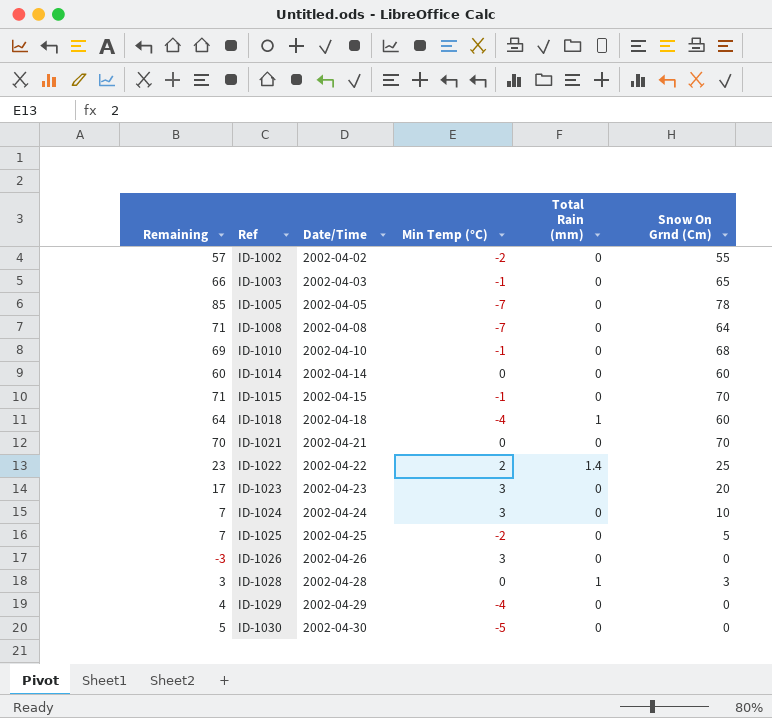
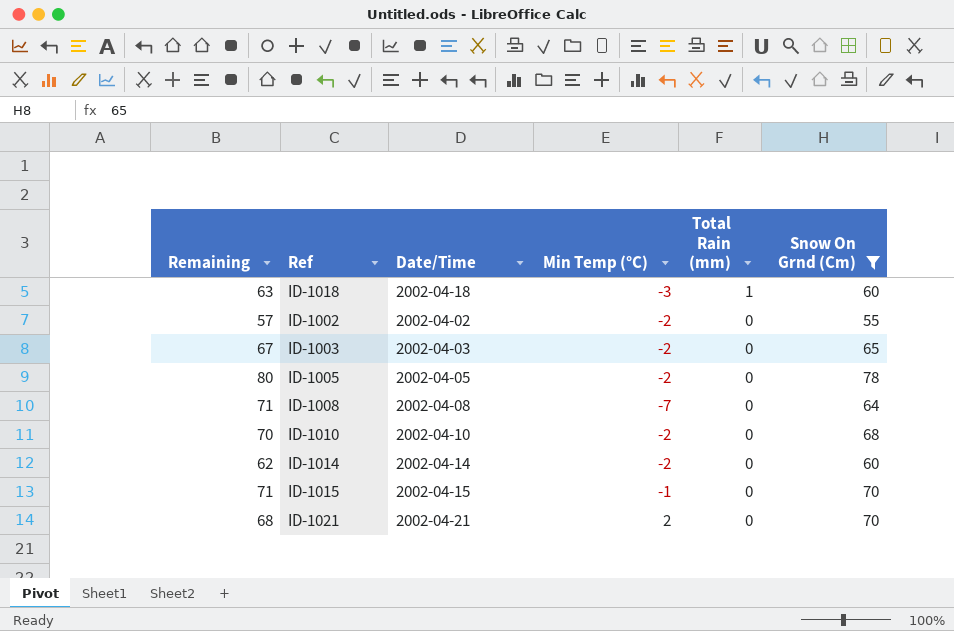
filter: none -> Snow On Grnd (Cm) >= 55
row order: Ref ascending -> Total Rain (mm) descending
ID-1018 | Remaining: 64 -> 63
ID-1018 | Min Temp (°C): -4 -> -3
ID-1003 | Remaining: 66 -> 67
ID-1003 | Min Temp (°C): -1 -> -2
ID-1005 | Remaining: 85 -> 80
ID-1005 | Min Temp (°C): -7 -> -2
ID-1010 | Remaining: 69 -> 70
ID-1010 | Min Temp (°C): -1 -> -2
ID-1014 | Remaining: 60 -> 62
ID-1014 | Min Temp (°C): 0 -> -2
ID-1021 | Remaining: 70 -> 68
ID-1021 | Min Temp (°C): 0 -> 2

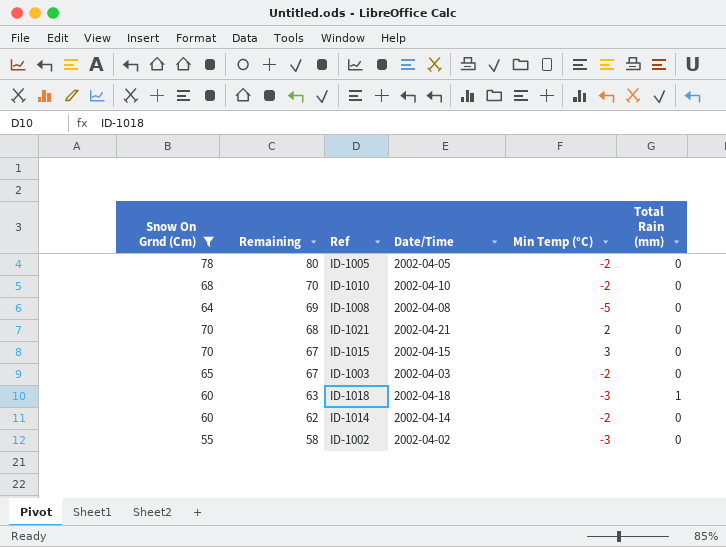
row order: Total Rain (mm) descending -> Remaining descending
column Snow On Grnd (Cm) | position: 6 -> 1
ID-1008 | Remaining: 71 -> 69
ID-1008 | Min Temp (°C): -7 -> -5
ID-1015 | Remaining: 71 -> 67
ID-1015 | Min Temp (°C): -1 -> 3
ID-1002 | Remaining: 57 -> 58
ID-1002 | Min Temp (°C): -2 -> -3

